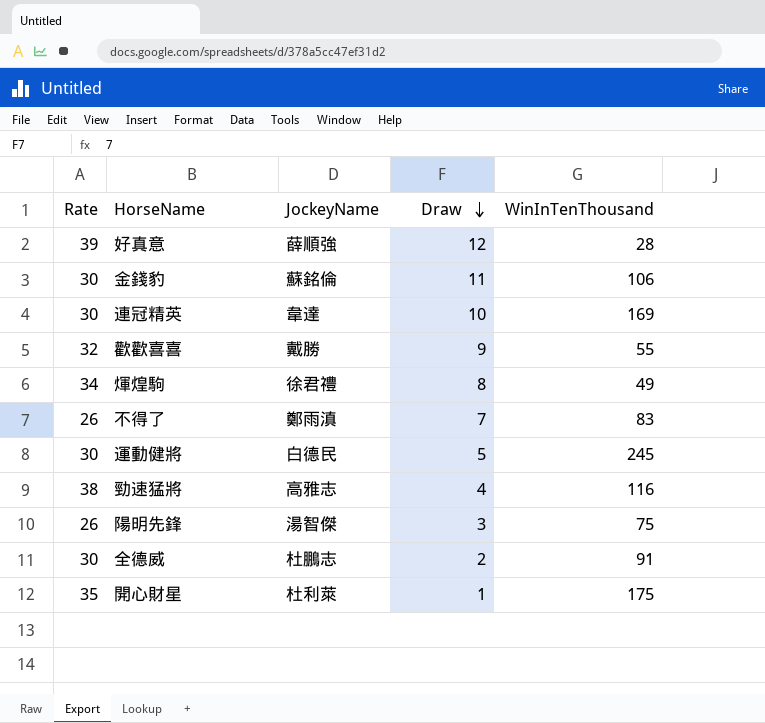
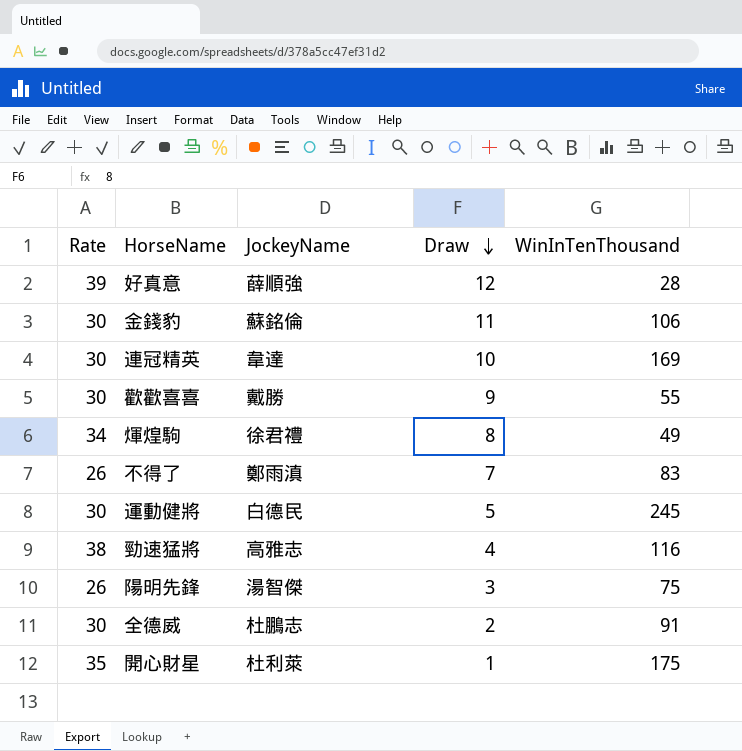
歡歡喜喜 | Rate: 32 -> 30

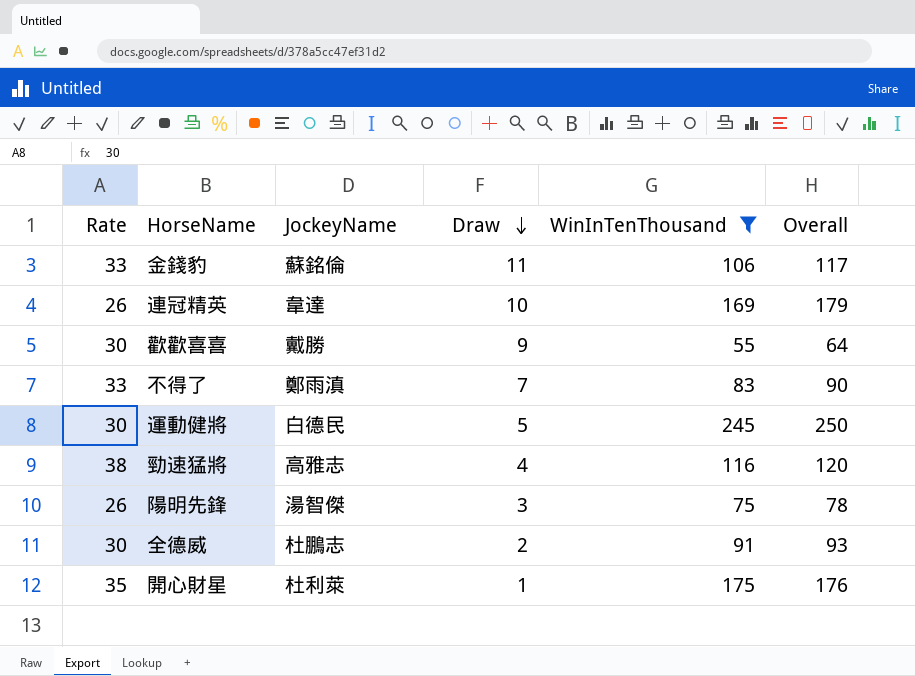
filter: none -> WinInTenThousand >= 55
column Overall | formula: none -> [Draw] + [WinInTenThousand]
金錢豹 | Rate: 30 -> 33
連冠精英 | Rate: 30 -> 26
不得了 | Rate: 26 -> 33

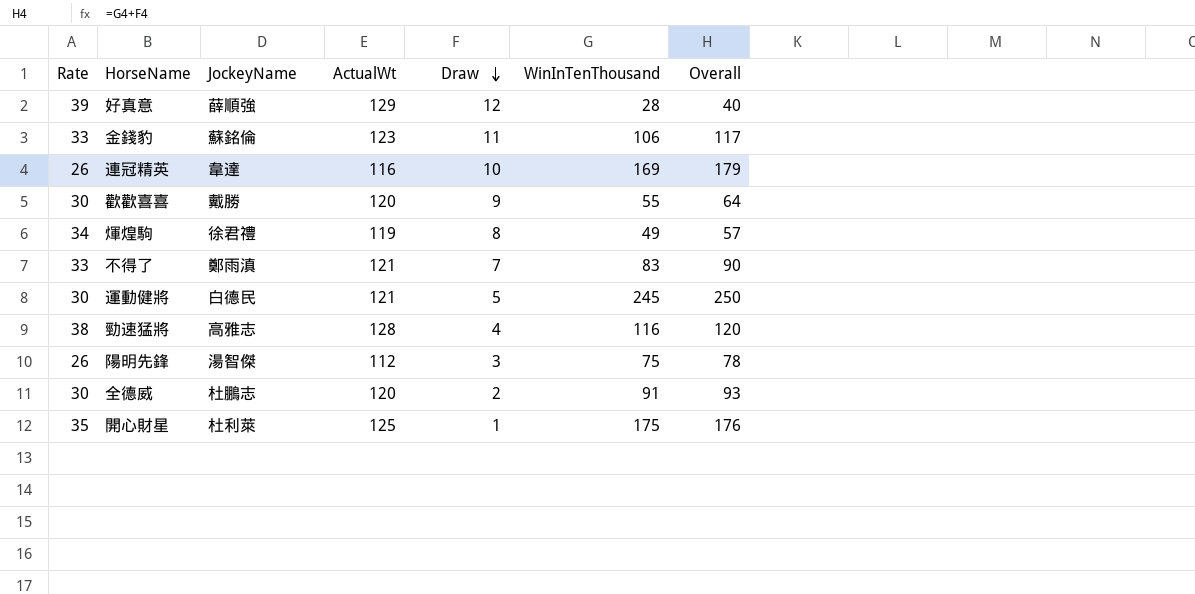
filter: WinInTenThousand >= 55 -> none
column ActualWt | position: none -> 4

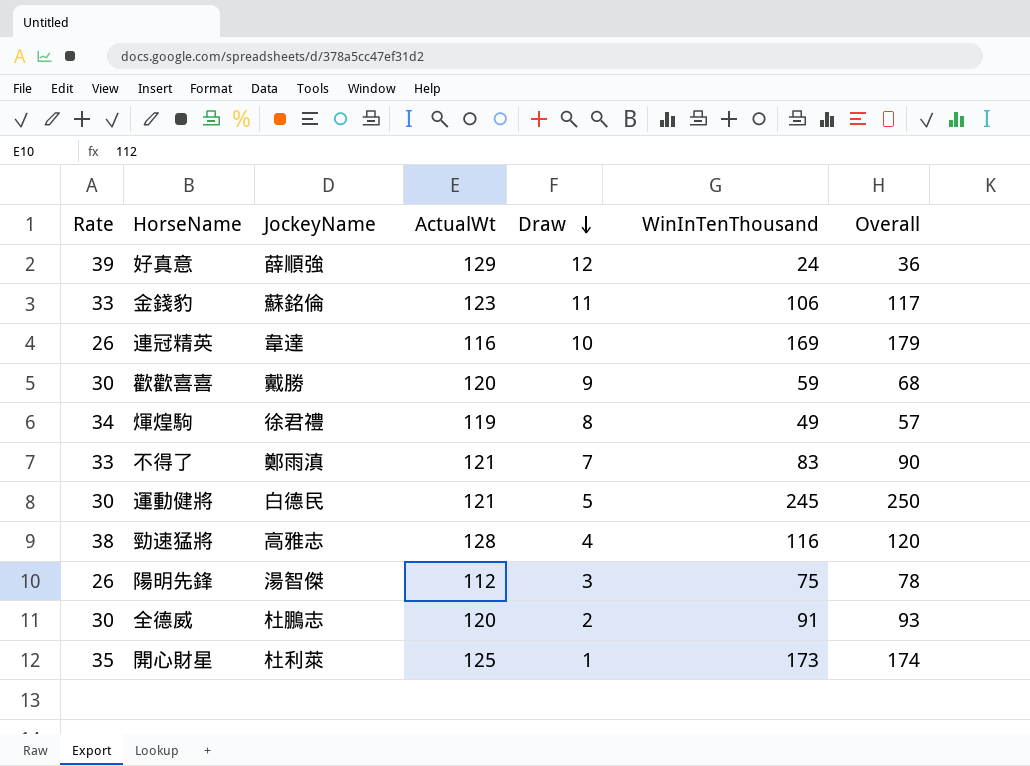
好真意 | WinInTenThousand: 28 -> 24
好真意 | Overall: 40 -> 36
歡歡喜喜 | WinInTenThousand: 55 -> 59
歡歡喜喜 | Overall: 64 -> 68
開心財星 | WinInTenThousand: 175 -> 173
開心財星 | Overall: 176 -> 174

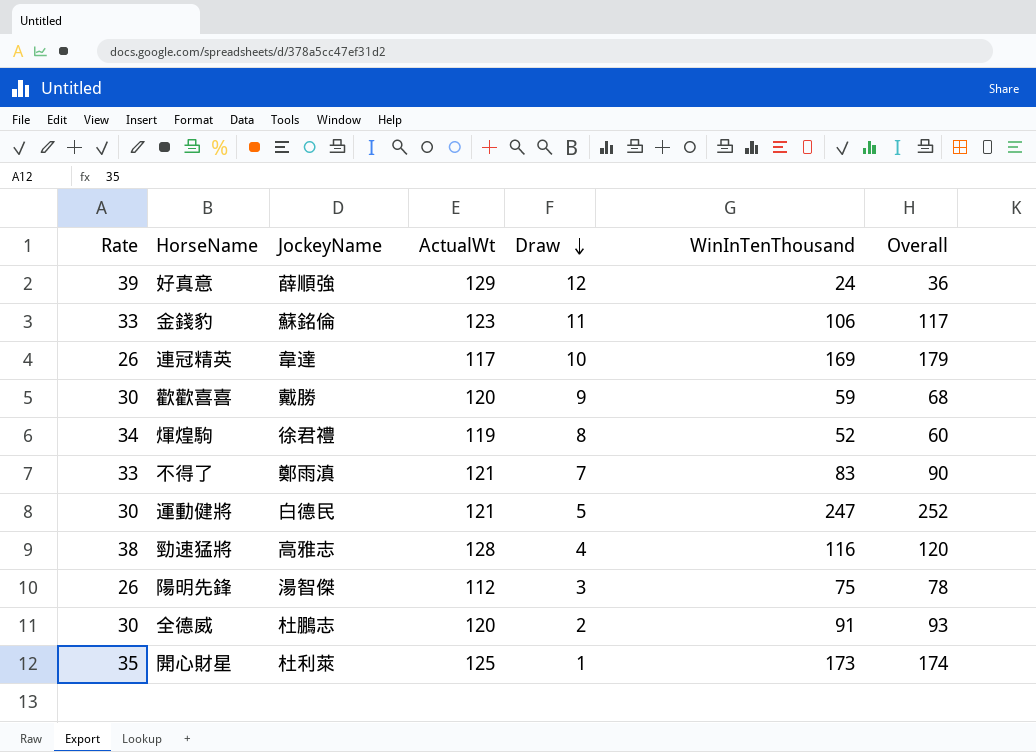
連冠精英 | ActualWt: 116 -> 117
煇煌駒 | WinInTenThousand: 49 -> 52
煇煌駒 | Overall: 57 -> 60
運動健將 | WinInTenThousand: 245 -> 247
運動健將 | Overall: 250 -> 252

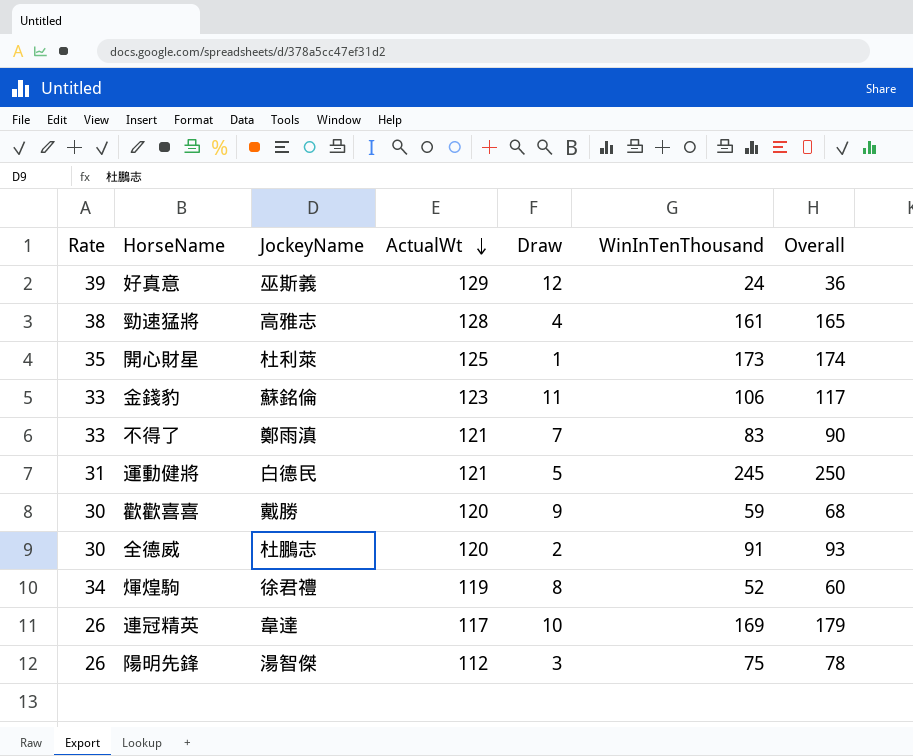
row order: Draw descending -> ActualWt descending
好真意 | JockeyName: 薛順強 -> 巫斯義
勁速猛將 | WinInTenThousand: 116 -> 161
勁速猛將 | Overall: 120 -> 165
運動健將 | Rate: 30 -> 31
運動健將 | WinInTenThousand: 247 -> 245
運動健將 | Overall: 252 -> 250

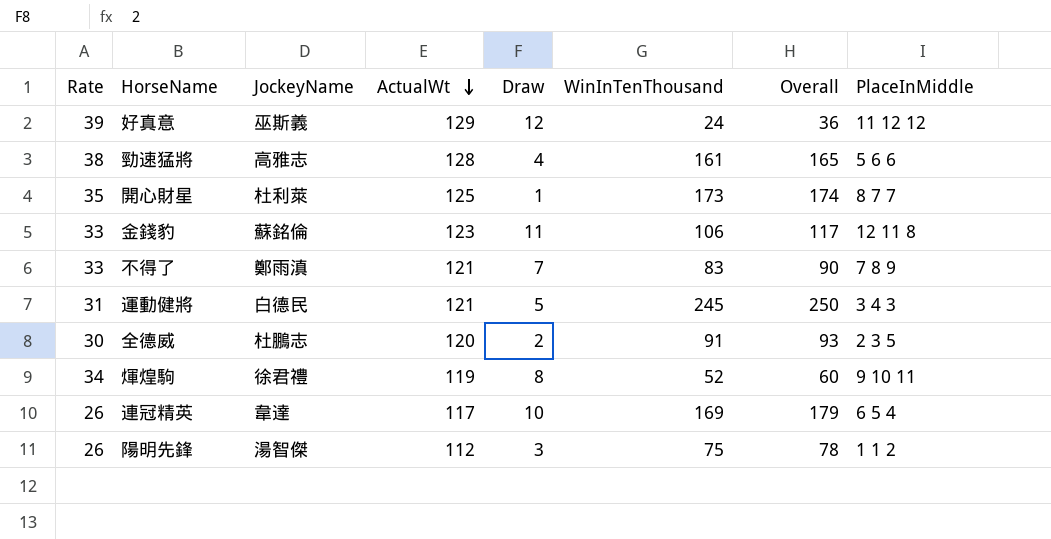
column PlaceInMiddle | position: none -> 8
row 歡歡喜喜: 30 | 戴勝 | 120 | 9 | 59 | 68 -> none

